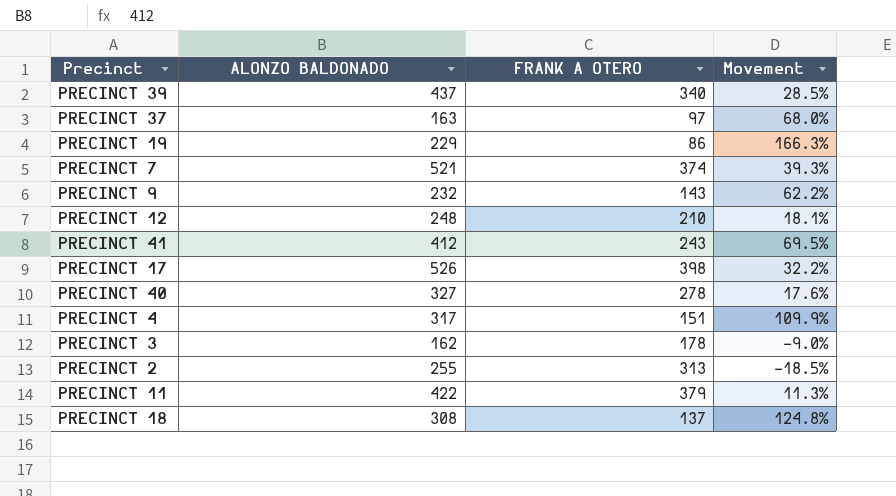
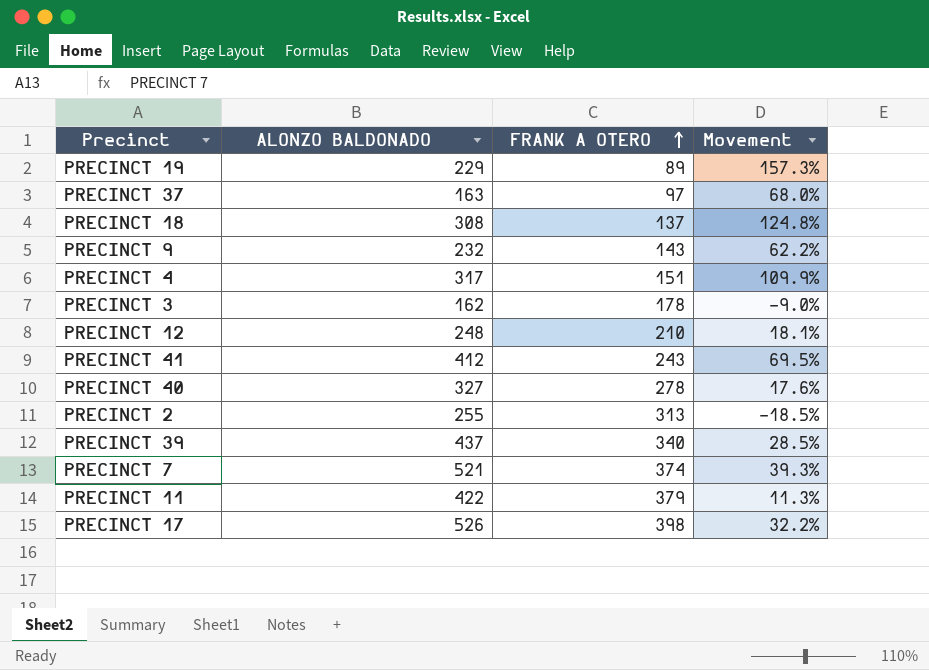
row order: none -> FRANK A OTERO ascending
PRECINCT 19 | FRANK A OTERO: 86 -> 89
PRECINCT 19 | Movement: 166.3% -> 157.3%

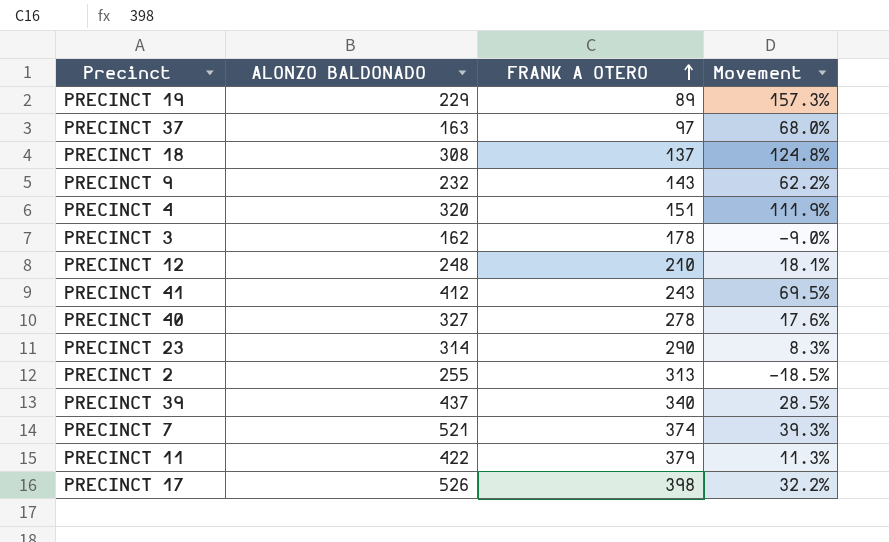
PRECINCT 4 | ALONZO BALDONADO: 317 -> 320
PRECINCT 4 | Movement: 109.9% -> 111.9%
row PRECINCT 23: none -> 314 | 290 | 8.3%

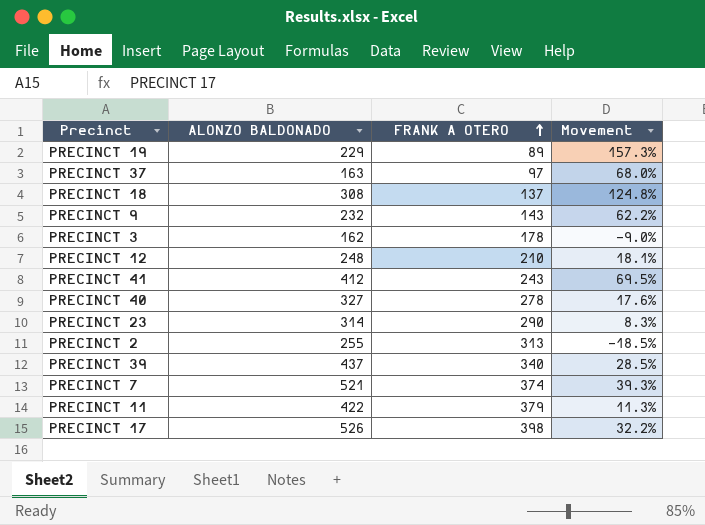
row PRECINCT 4: 320 | 151 | 111.9% -> none

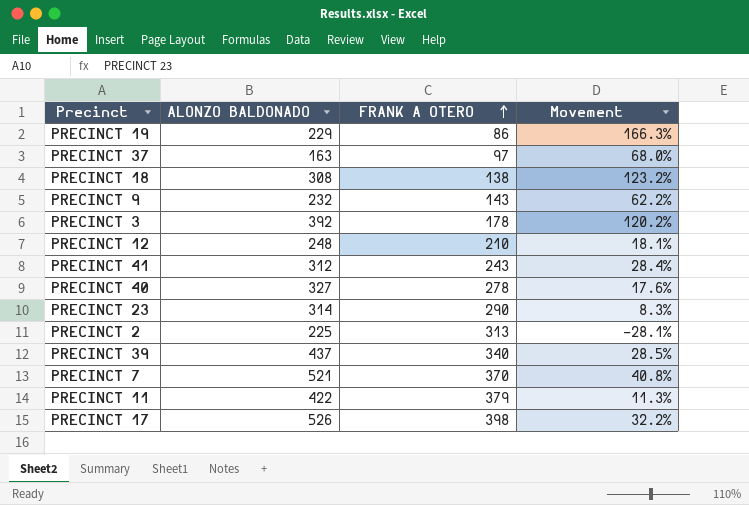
PRECINCT 19 | FRANK A OTERO: 89 -> 86
PRECINCT 19 | Movement: 157.3% -> 166.3%
PRECINCT 18 | FRANK A OTERO: 137 -> 138
PRECINCT 18 | Movement: 124.8% -> 123.2%
PRECINCT 3 | ALONZO BALDONADO: 162 -> 392
PRECINCT 3 | Movement: -9.0% -> 120.2%
PRECINCT 41 | ALONZO BALDONADO: 412 -> 312
PRECINCT 41 | Movement: 69.5% -> 28.4%
PRECINCT 2 | ALONZO BALDONADO: 255 -> 225
PRECINCT 2 | Movement: -18.5% -> -28.1%
PRECINCT 7 | FRANK A OTERO: 374 -> 370
PRECINCT 7 | Movement: 39.3% -> 40.8%

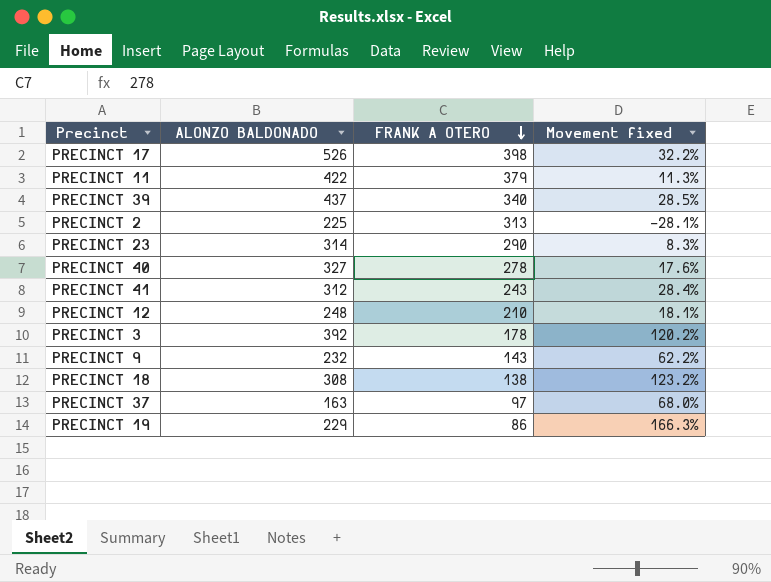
row order: FRANK A OTERO ascending -> FRANK A OTERO descending
column name: Movement -> Movement fixed
row PRECINCT 7: 521 | 370 | 40.8% -> none

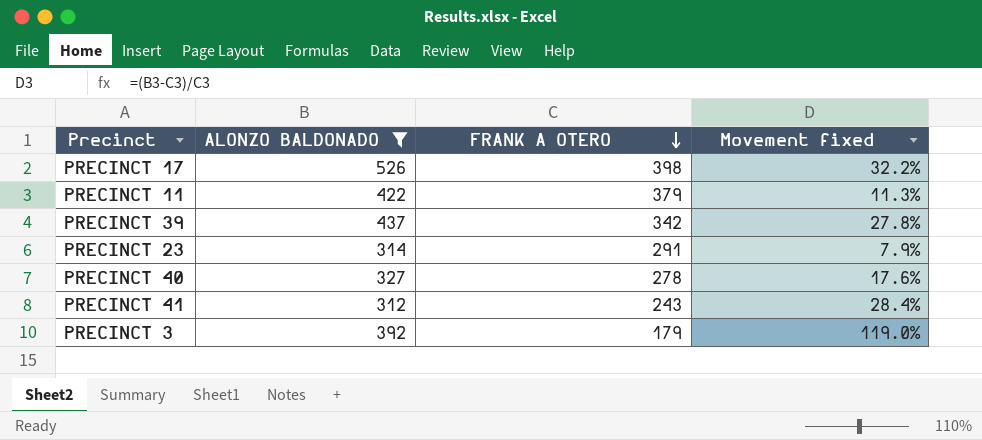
filter: none -> ALONZO BALDONADO >= 312
PRECINCT 39 | FRANK A OTERO: 340 -> 342
PRECINCT 39 | Movement fixed: 28.5% -> 27.8%
PRECINCT 23 | FRANK A OTERO: 290 -> 291
PRECINCT 23 | Movement fixed: 8.3% -> 7.9%
PRECINCT 3 | FRANK A OTERO: 178 -> 179
PRECINCT 3 | Movement fixed: 120.2% -> 119.0%

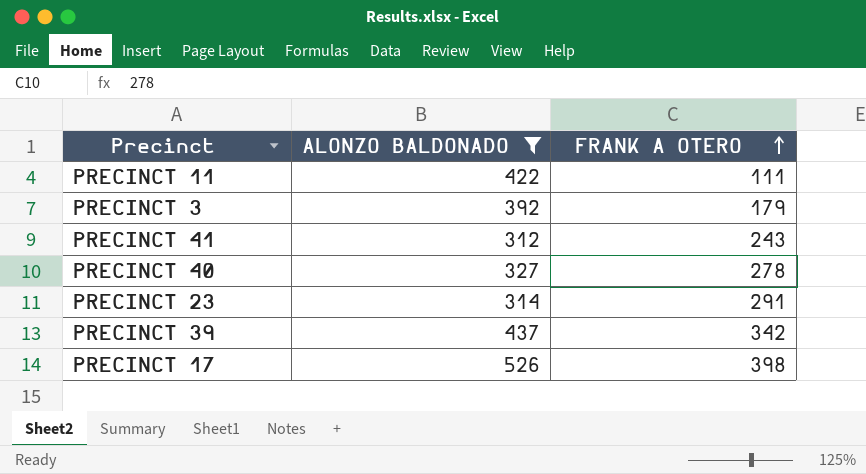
row order: FRANK A OTERO descending -> FRANK A OTERO ascending
column Movement fixed | formula: ([ALONZO BALDONADO] - [FRANK A OTERO]) / [FRANK A OTERO] -> none
PRECINCT 11 | FRANK A OTERO: 379 -> 111

